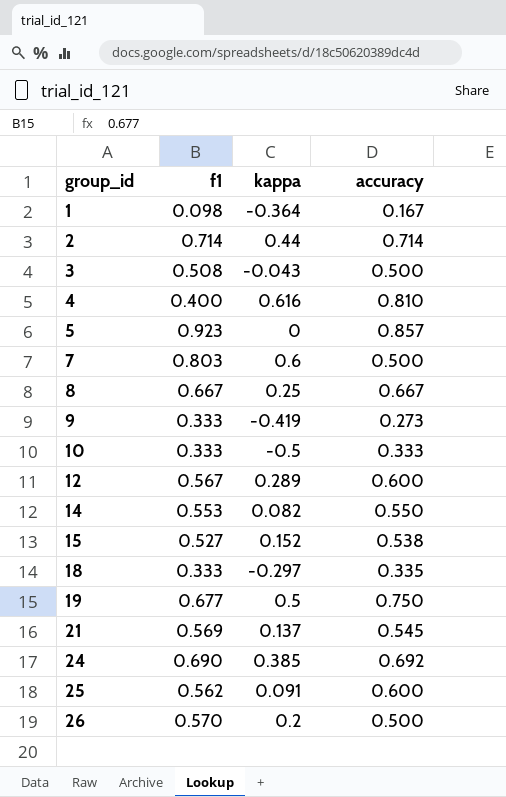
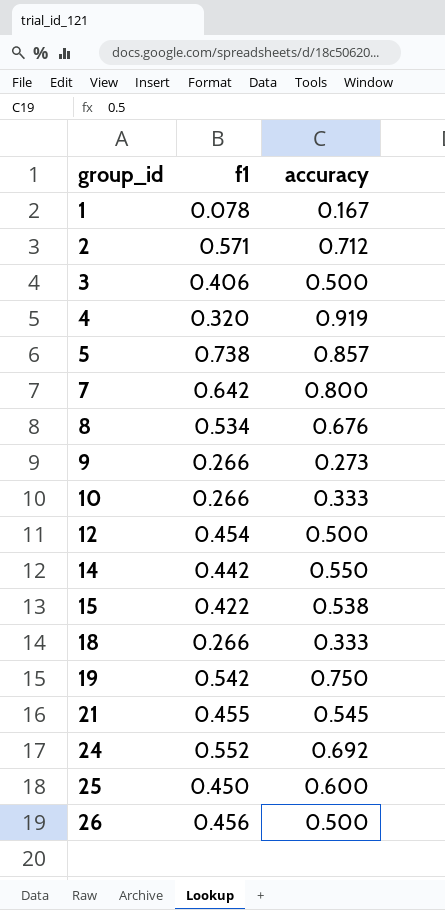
column kappa | position: 3 -> none
1 | f1: 0.098 -> 0.078
2 | f1: 0.714 -> 0.571
2 | accuracy: 0.714 -> 0.712
3 | f1: 0.508 -> 0.406
4 | f1: 0.400 -> 0.320
4 | accuracy: 0.810 -> 0.919
5 | f1: 0.923 -> 0.738
7 | f1: 0.803 -> 0.642
7 | accuracy: 0.500 -> 0.800
8 | f1: 0.667 -> 0.534
8 | accuracy: 0.667 -> 0.676
9 | f1: 0.333 -> 0.266
10 | f1: 0.333 -> 0.266
12 | f1: 0.567 -> 0.454
12 | accuracy: 0.600 -> 0.500
14 | f1: 0.553 -> 0.442
15 | f1: 0.527 -> 0.422
18 | f1: 0.333 -> 0.266
18 | accuracy: 0.335 -> 0.333
19 | f1: 0.677 -> 0.542
21 | f1: 0.569 -> 0.455
24 | f1: 0.690 -> 0.552
25 | f1: 0.562 -> 0.450
26 | f1: 0.570 -> 0.456

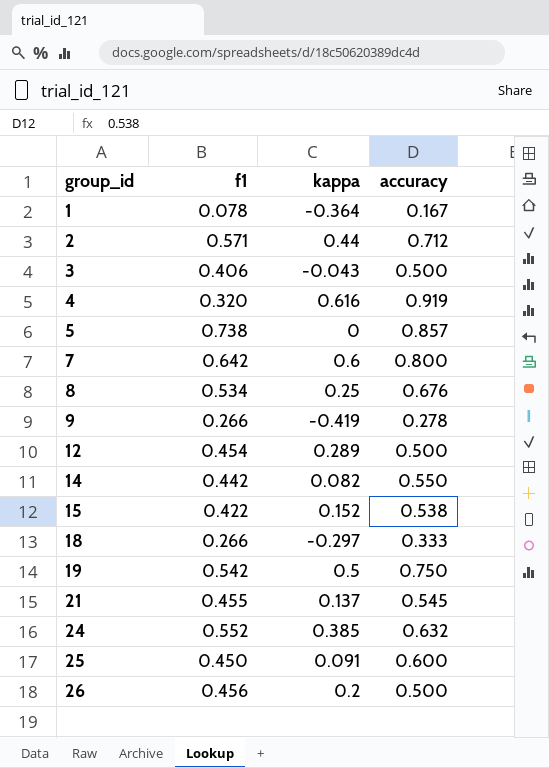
column kappa | position: none -> 3
row 10: 0.266 | 0.333 -> none
9 | accuracy: 0.273 -> 0.278
24 | accuracy: 0.692 -> 0.632

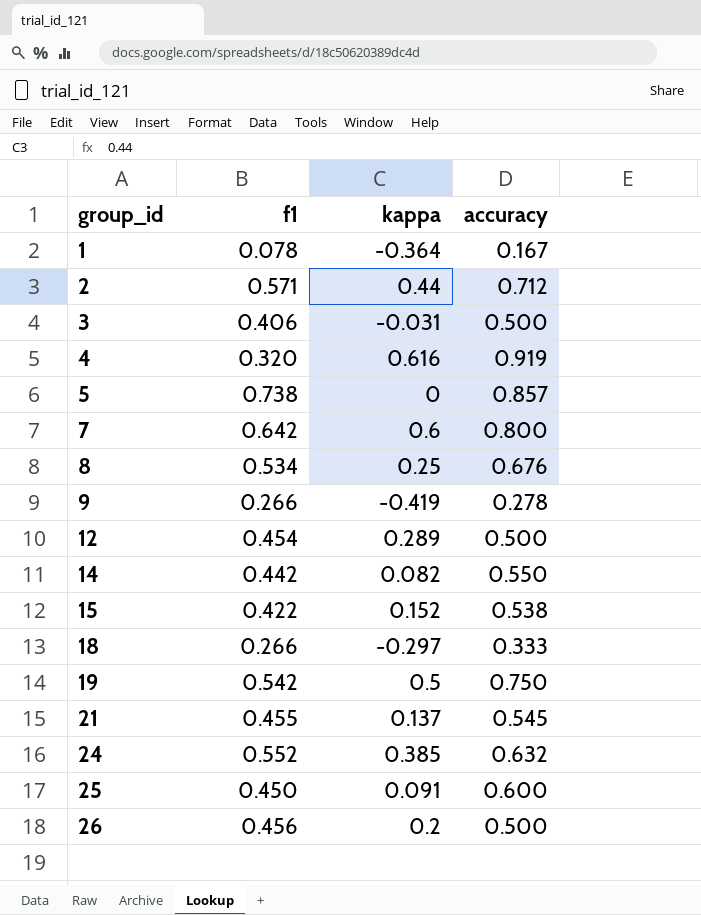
3 | kappa: -0.043 -> -0.031

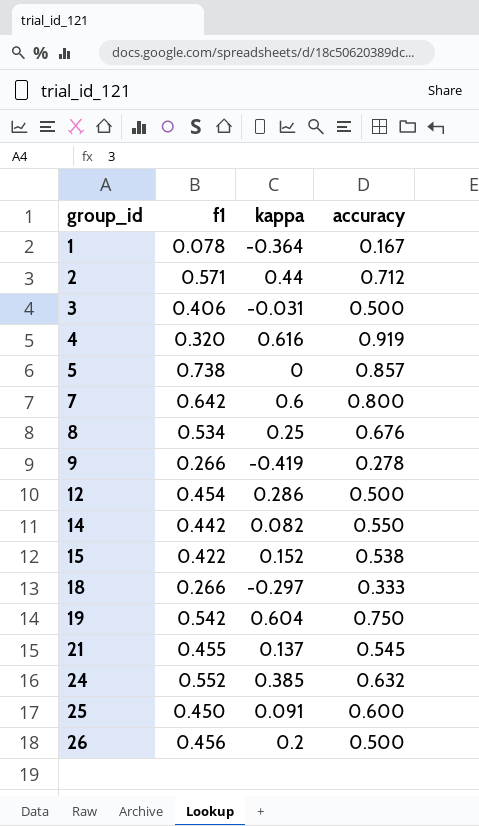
12 | kappa: 0.289 -> 0.286
19 | kappa: 0.5 -> 0.604

